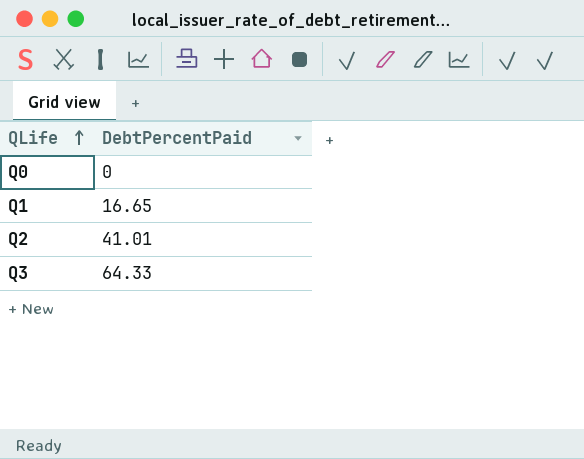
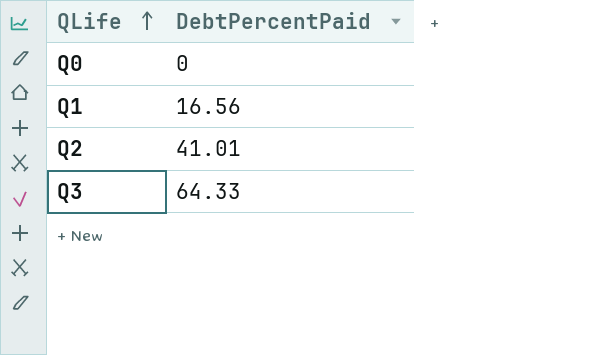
Q1 | DebtPercentPaid: 16.65 -> 16.56

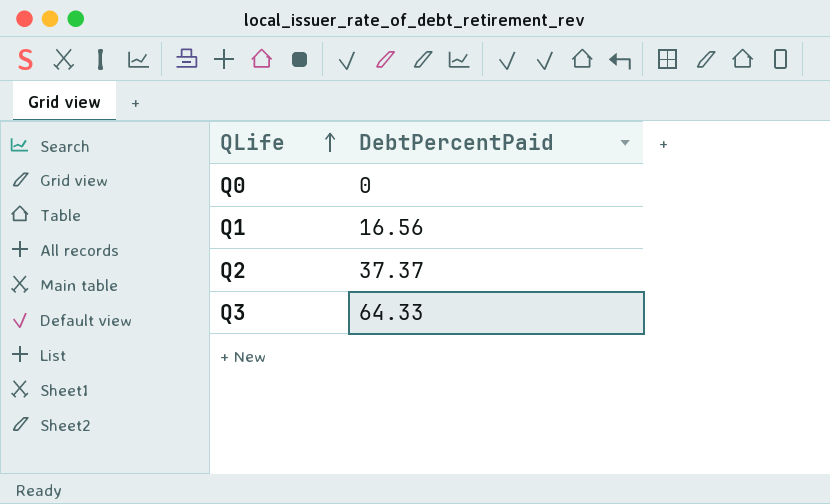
Q2 | DebtPercentPaid: 41.01 -> 37.37

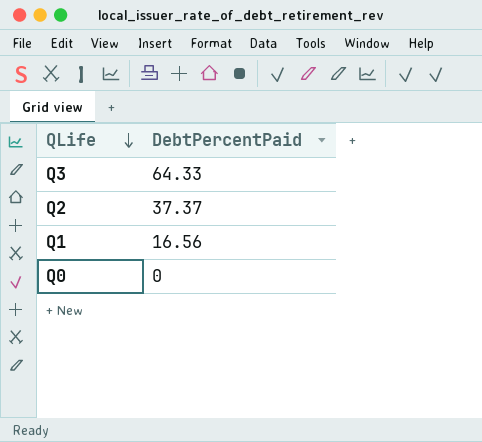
row order: QLife ascending -> QLife descending

